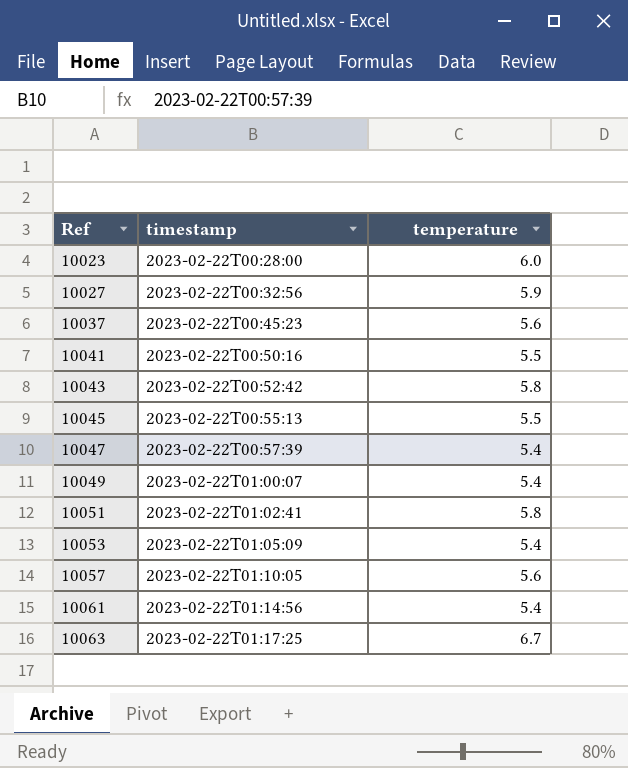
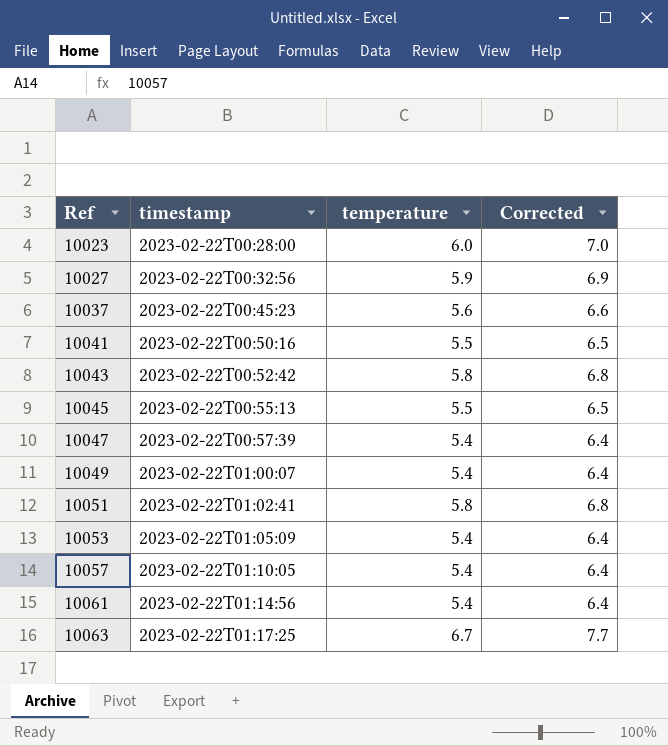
column Corrected | formula: none -> [temperature] + 1
10057 | temperature: 5.6 -> 5.4

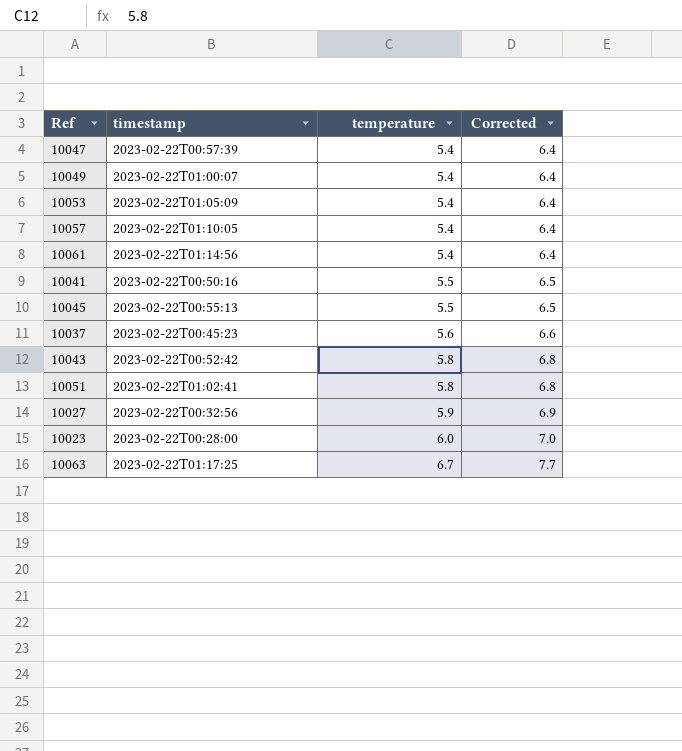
row order: Ref ascending -> temperature ascending

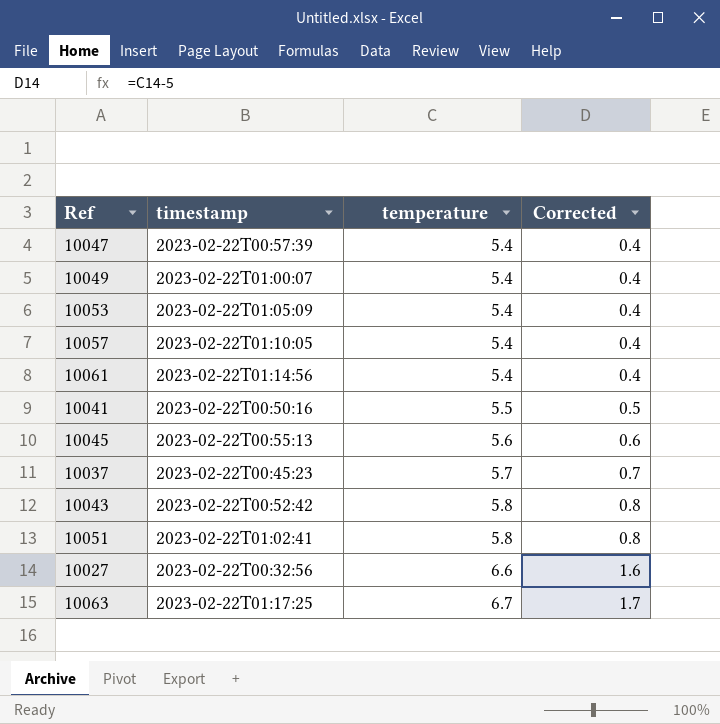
column Corrected | formula: [temperature] + 1 -> [temperature] - 5
row 10023: 2023-02-22T00:28:00 | 6.0 | 7.0 -> none
10045 | temperature: 5.5 -> 5.6
10037 | temperature: 5.6 -> 5.7
10027 | temperature: 5.9 -> 6.6

